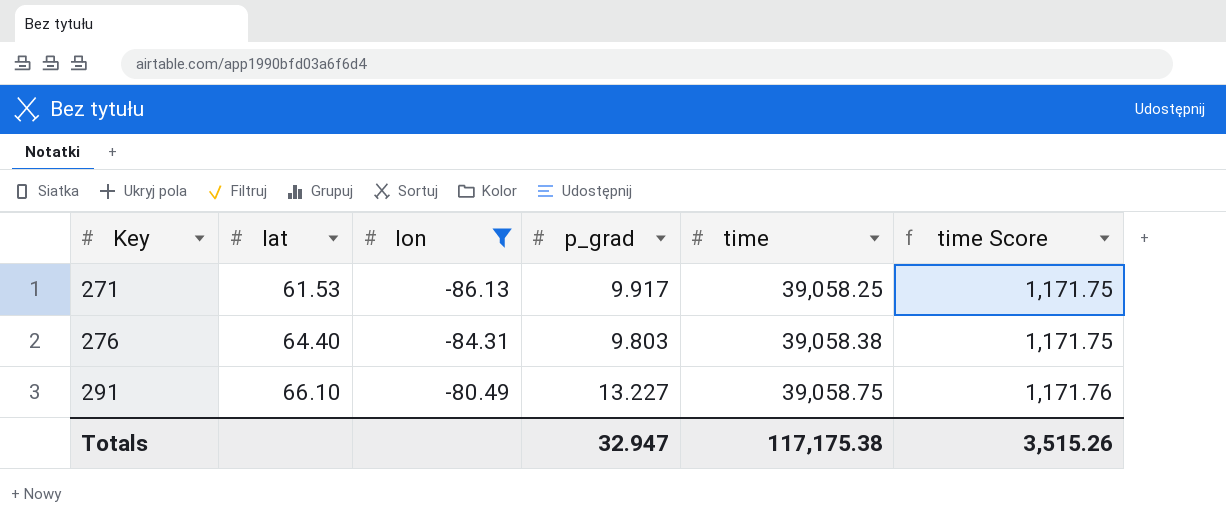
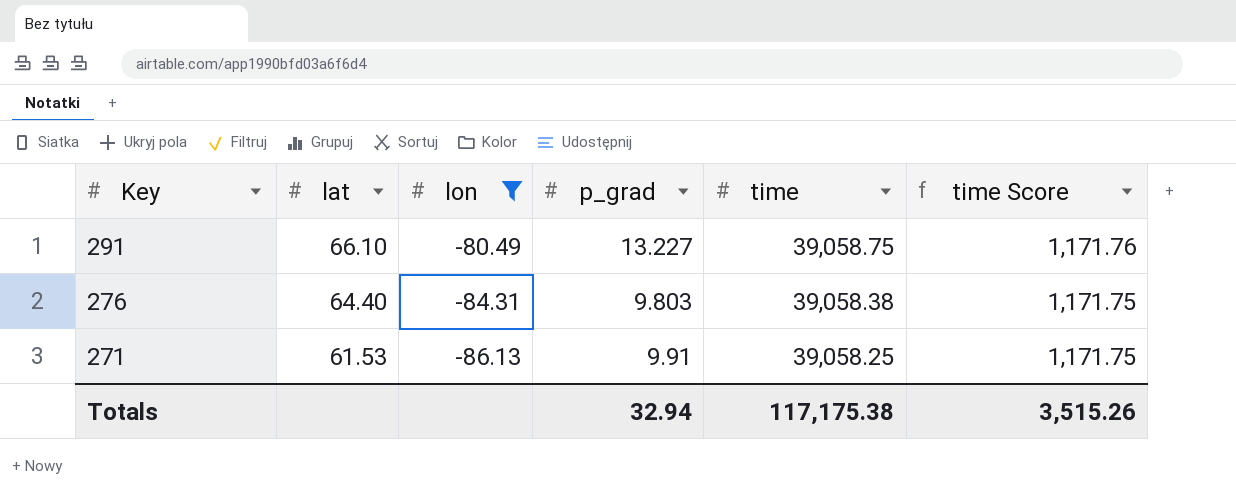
row order: Key ascending -> Key descending
271 | p_grad: 9.917 -> 9.91
Totals | p_grad: 32.947 -> 32.94

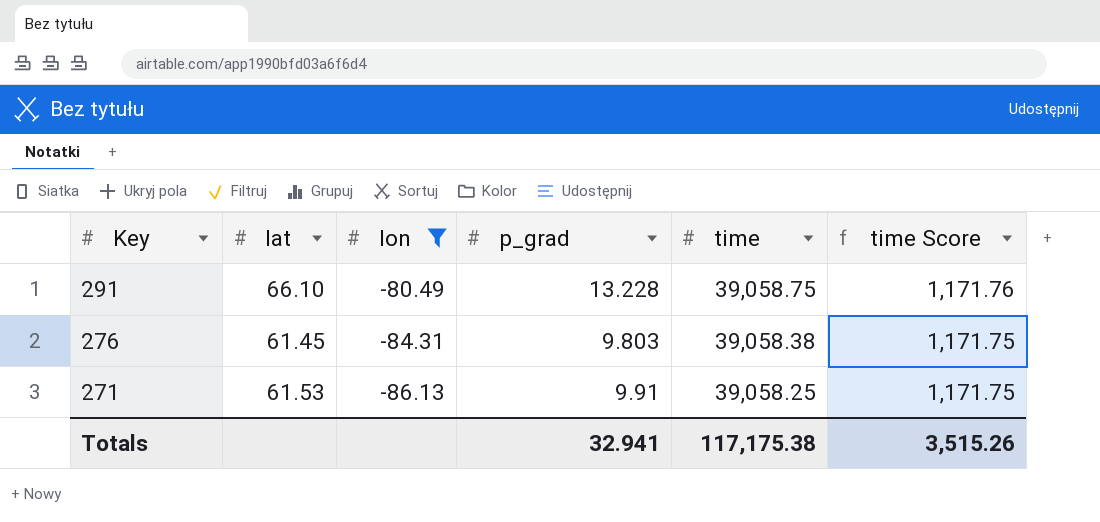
291 | p_grad: 13.227 -> 13.228
276 | lat: 64.40 -> 61.45
Totals | p_grad: 32.94 -> 32.941

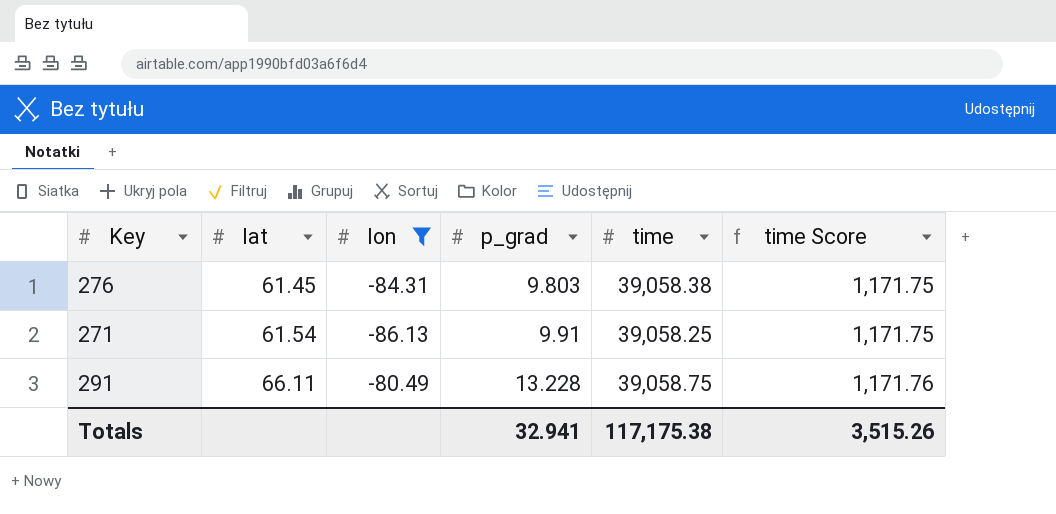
row order: Key descending -> lat ascending
271 | lat: 61.53 -> 61.54
291 | lat: 66.10 -> 66.11

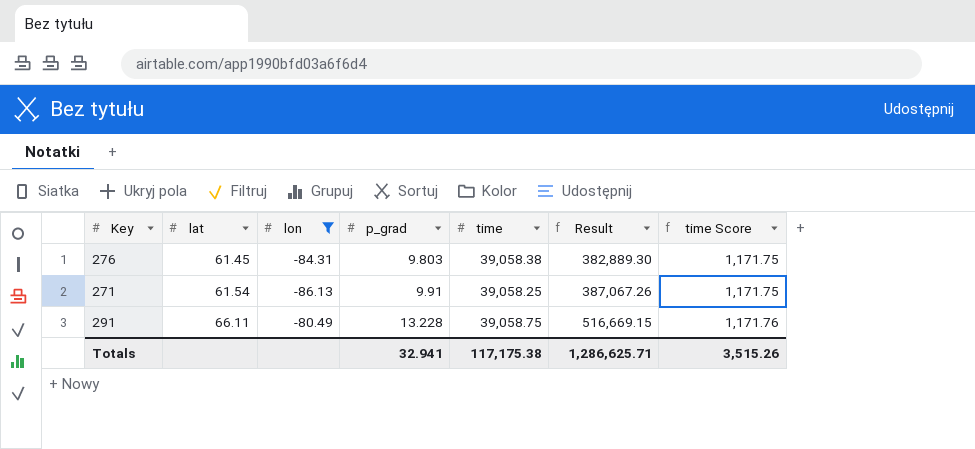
column Result | formula: none -> [p_grad] * [time]

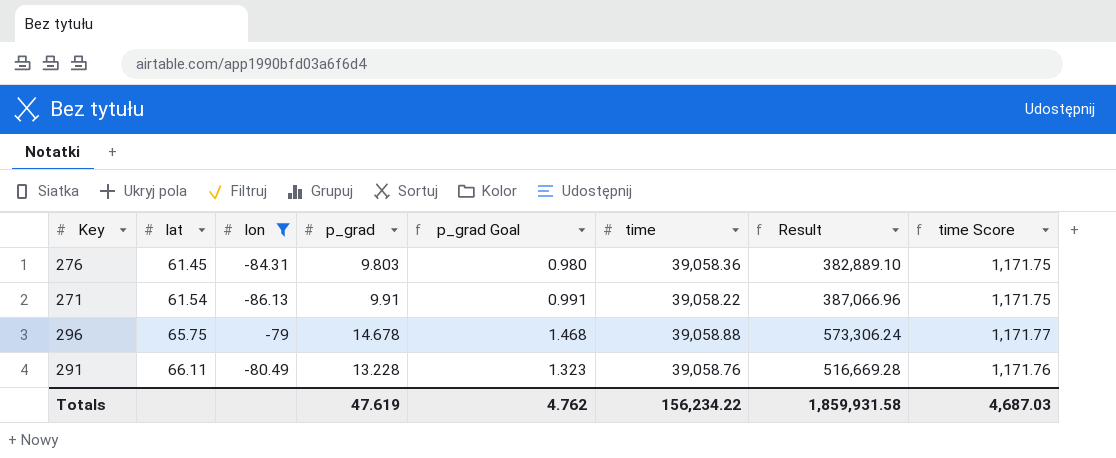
column p_grad Goal | formula: none -> [p_grad] * 0.1
276 | time: 39,058.38 -> 39,058.36
276 | Result: 382,889.30 -> 382,889.10
271 | time: 39,058.25 -> 39,058.22
271 | Result: 387,067.26 -> 387,066.96
row 296: none -> 65.75 | -79 | 14.678 | 1.468 | 39,058.88 | 573,306.24 | 1,171.77
291 | time: 39,058.75 -> 39,058.76
291 | Result: 516,669.15 -> 516,669.28
Totals | p_grad: 32.941 -> 47.619
Totals | time: 117,175.38 -> 156,234.22
Totals | Result: 1,286,625.71 -> 1,859,931.58
Totals | time Score: 3,515.26 -> 4,687.03

